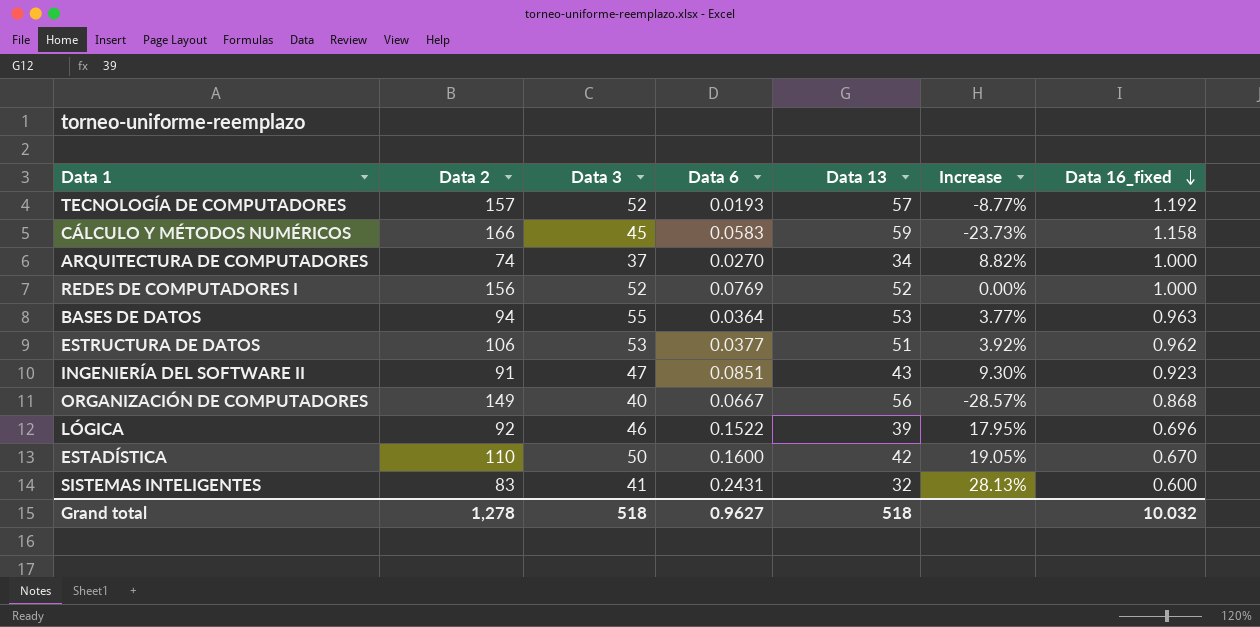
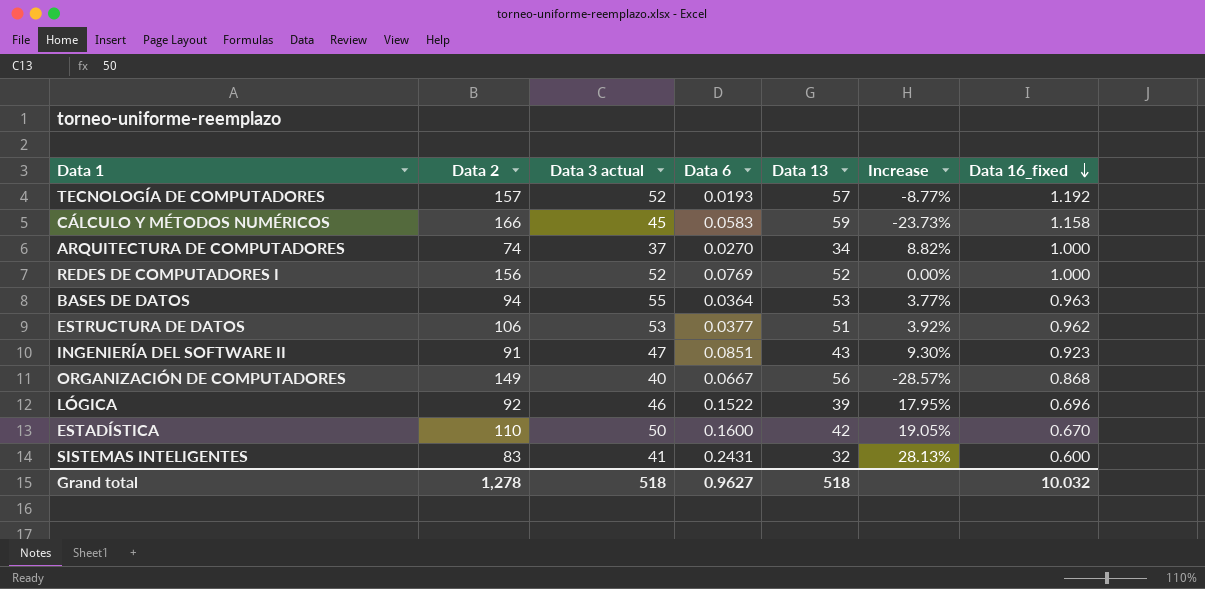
column name: Data 3 -> Data 3 actual

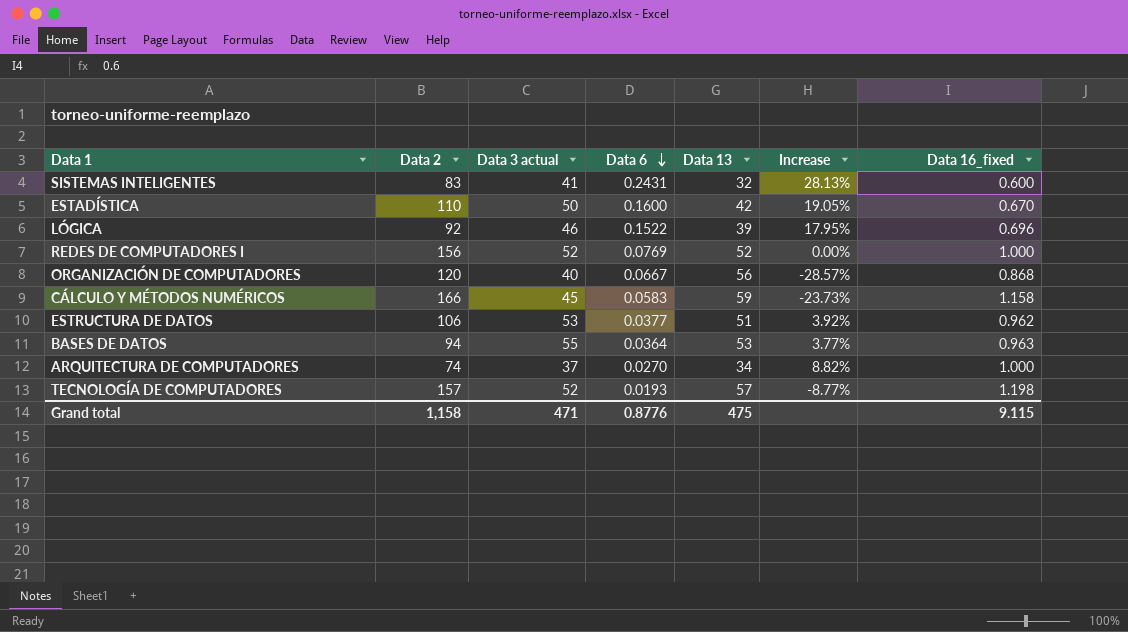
row order: Data 16_fixed descending -> Data 6 descending
row INGENIERÍA DEL SOFTWARE II: 91 | 47 | 0.0851 | 43 | 9.30% | 0.923 -> none
ORGANIZACIÓN DE COMPUTADORES | Data 2: 149 -> 120
TECNOLOGÍA DE COMPUTADORES | Data 16_fixed: 1.192 -> 1.198
Grand total | Data 2: 1,278 -> 1,158
Grand total | Data 3 actual: 518 -> 471
Grand total | Data 6: 0.9627 -> 0.8776
Grand total | Data 13: 518 -> 475
Grand total | Data 16_fixed: 10.032 -> 9.115

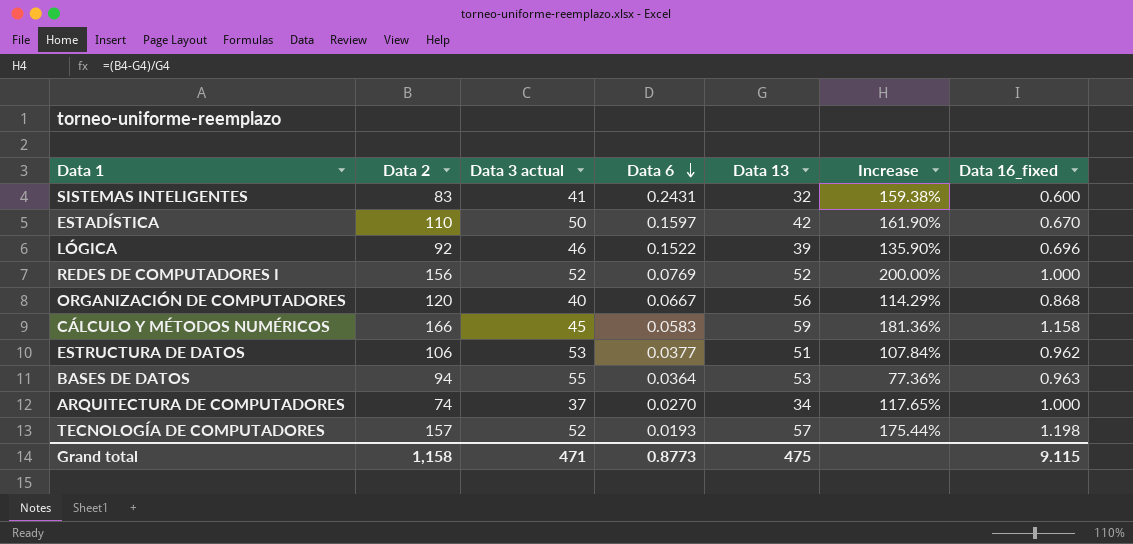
column Increase | formula: ([Data 3 actual] - [Data 13]) / [Data 13] -> ([Data 2] - [Data 13]) / [Data 13]
ESTADÍSTICA | Data 6: 0.1600 -> 0.1597
Grand total | Data 6: 0.8776 -> 0.8773

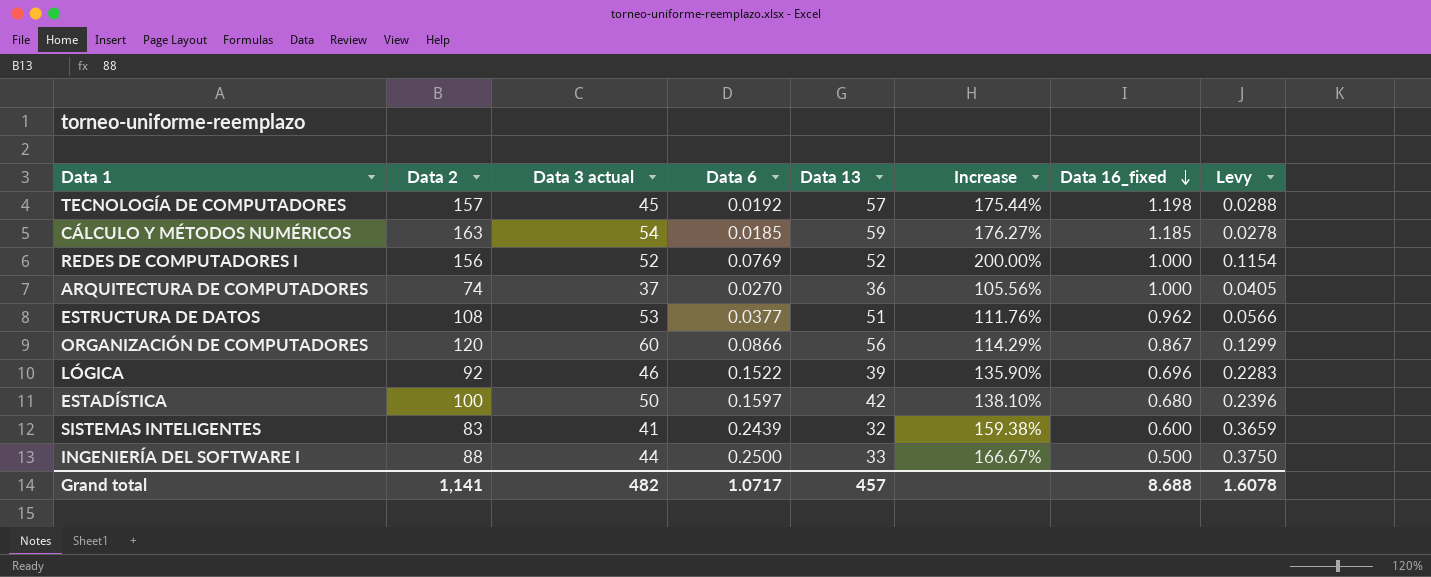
row order: Data 6 descending -> Data 16_fixed descending
column Levy | formula: none -> [Data 6] * 1.5
row BASES DE DATOS: 94 | 55 | 0.0364 | 53 | 77.36% | 0.963 -> none
TECNOLOGÍA DE COMPUTADORES | Data 3 actual: 52 -> 45
TECNOLOGÍA DE COMPUTADORES | Data 6: 0.0193 -> 0.0192
CÁLCULO Y MÉTODOS NUMÉRICOS | Data 2: 166 -> 163
CÁLCULO Y MÉTODOS NUMÉRICOS | Data 3 actual: 45 -> 54
CÁLCULO Y MÉTODOS NUMÉRICOS | Data 6: 0.0583 -> 0.0185
CÁLCULO Y MÉTODOS NUMÉRICOS | Increase: 181.36% -> 176.27%
CÁLCULO Y MÉTODOS NUMÉRICOS | Data 16_fixed: 1.158 -> 1.185
ARQUITECTURA DE COMPUTADORES | Data 13: 34 -> 36
ARQUITECTURA DE COMPUTADORES | Increase: 117.65% -> 105.56%
ESTRUCTURA DE DATOS | Data 2: 106 -> 108
ESTRUCTURA DE DATOS | Increase: 107.84% -> 111.76%
ORGANIZACIÓN DE COMPUTADORES | Data 3 actual: 40 -> 60
ORGANIZACIÓN DE COMPUTADORES | Data 6: 0.0667 -> 0.0866
ORGANIZACIÓN DE COMPUTADORES | Data 16_fixed: 0.868 -> 0.867
ESTADÍSTICA | Data 2: 110 -> 100
ESTADÍSTICA | Increase: 161.90% -> 138.10%
ESTADÍSTICA | Data 16_fixed: 0.670 -> 0.680
SISTEMAS INTELIGENTES | Data 6: 0.2431 -> 0.2439
row INGENIERÍA DEL SOFTWARE I: none -> 88 | 44 | 0.2500 | 33 | 166.67% | 0.500 | 0.3750
Grand total | Data 2: 1,158 -> 1,141
Grand total | Data 3 actual: 471 -> 482
Grand total | Data 6: 0.8773 -> 1.0717
Grand total | Data 13: 475 -> 457
Grand total | Data 16_fixed: 9.115 -> 8.688

